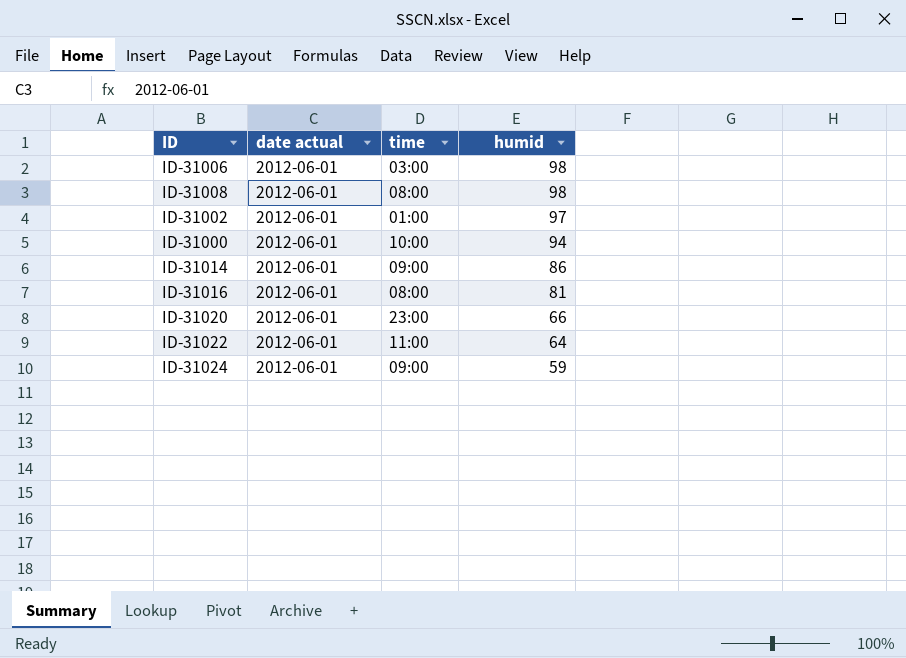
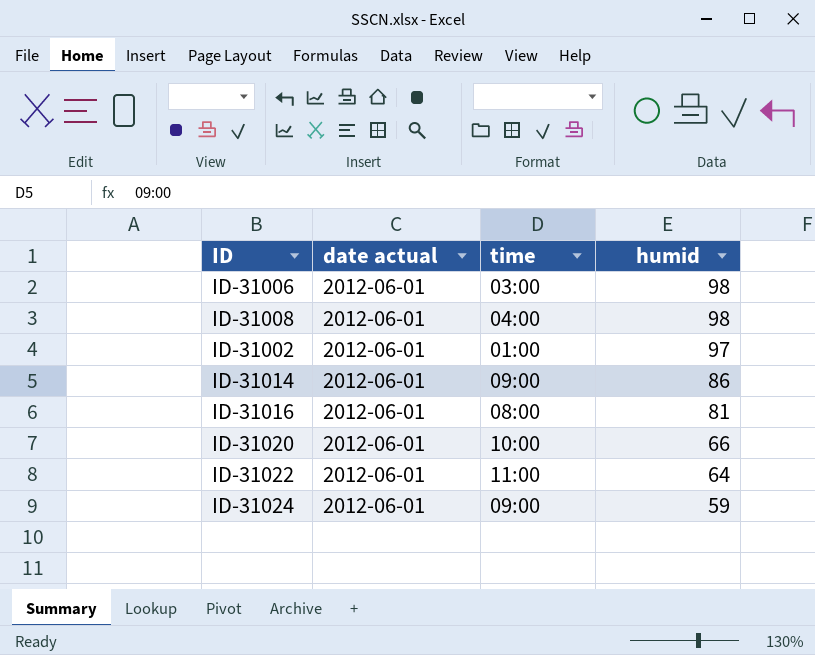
row ID-31000: 2012-06-01 | 10:00 | 94 -> none
ID-31008 | time: 08:00 -> 04:00
ID-31020 | time: 23:00 -> 10:00

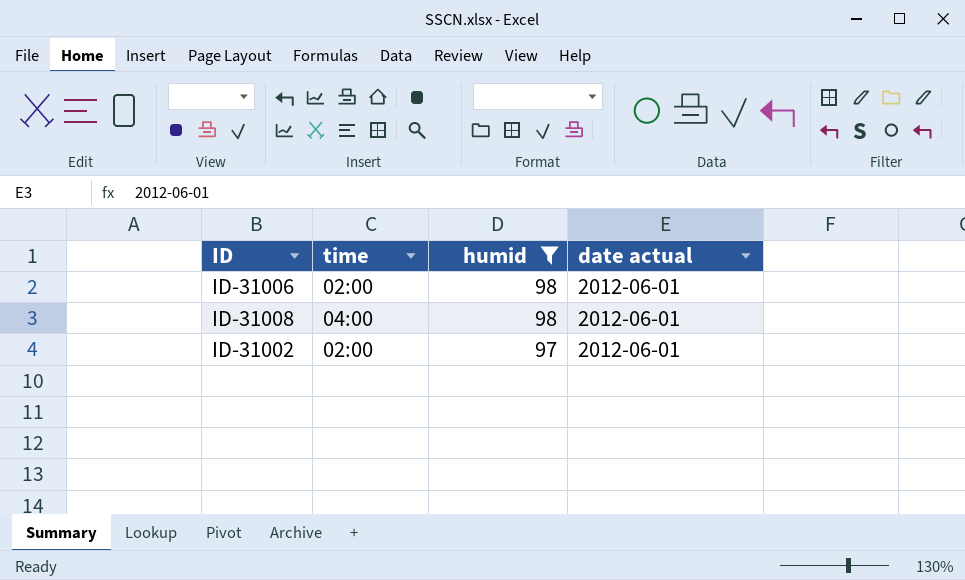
filter: none -> humid >= 97
column date actual | position: 2 -> 4
ID-31006 | time: 03:00 -> 02:00
ID-31002 | time: 01:00 -> 02:00

